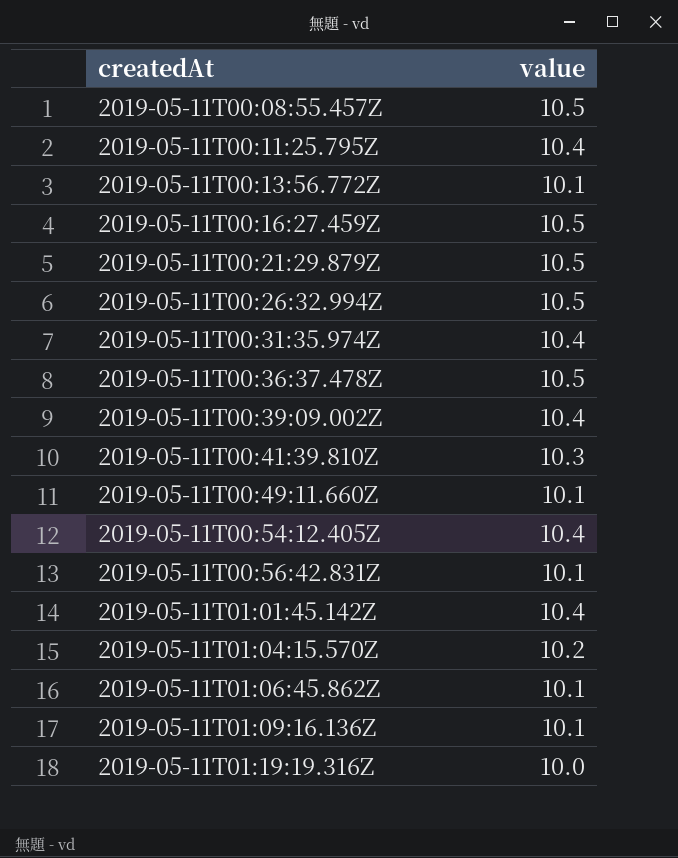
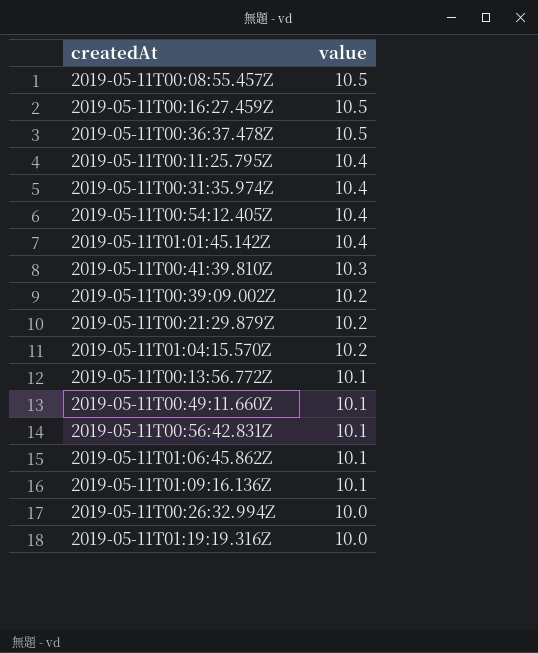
row order: createdAt ascending -> value descending
2019-05-11T00:39:09.002Z | value: 10.4 -> 10.2
2019-05-11T00:21:29.879Z | value: 10.5 -> 10.2
2019-05-11T00:26:32.994Z | value: 10.5 -> 10.0

